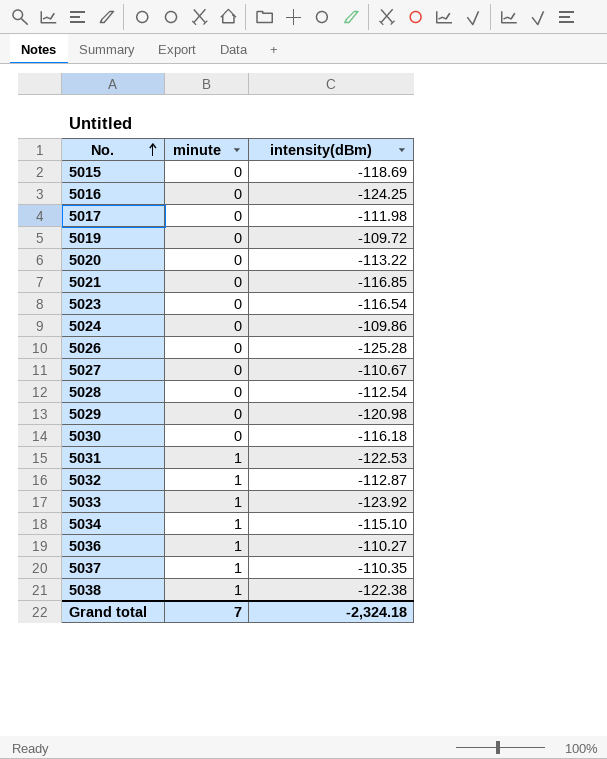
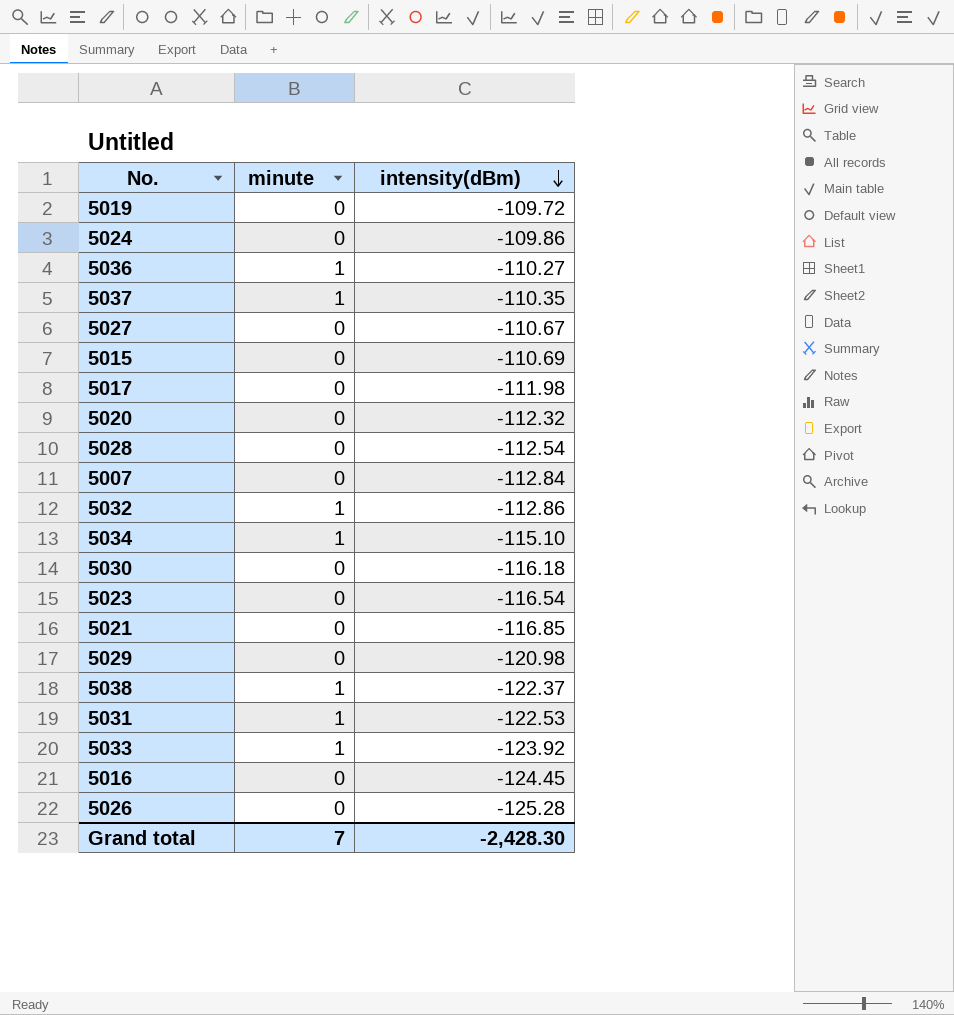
row order: No. ascending -> intensity(dBm) descending
5015 | intensity(dBm): -118.69 -> -110.69
5020 | intensity(dBm): -113.22 -> -112.32
row 5007: none -> 0 | -112.84
5032 | intensity(dBm): -112.87 -> -112.86
5038 | intensity(dBm): -122.38 -> -122.37
5016 | intensity(dBm): -124.25 -> -124.45
Grand total | intensity(dBm): -2,324.18 -> -2,428.30

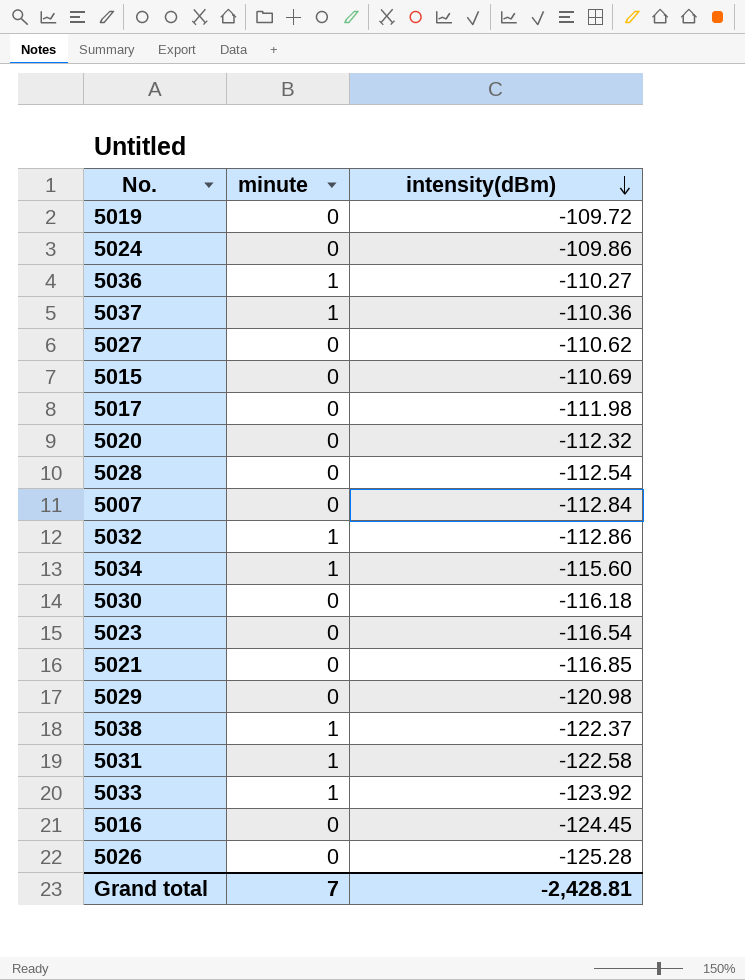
5037 | intensity(dBm): -110.35 -> -110.36
5027 | intensity(dBm): -110.67 -> -110.62
5034 | intensity(dBm): -115.10 -> -115.60
5031 | intensity(dBm): -122.53 -> -122.58
Grand total | intensity(dBm): -2,428.30 -> -2,428.81

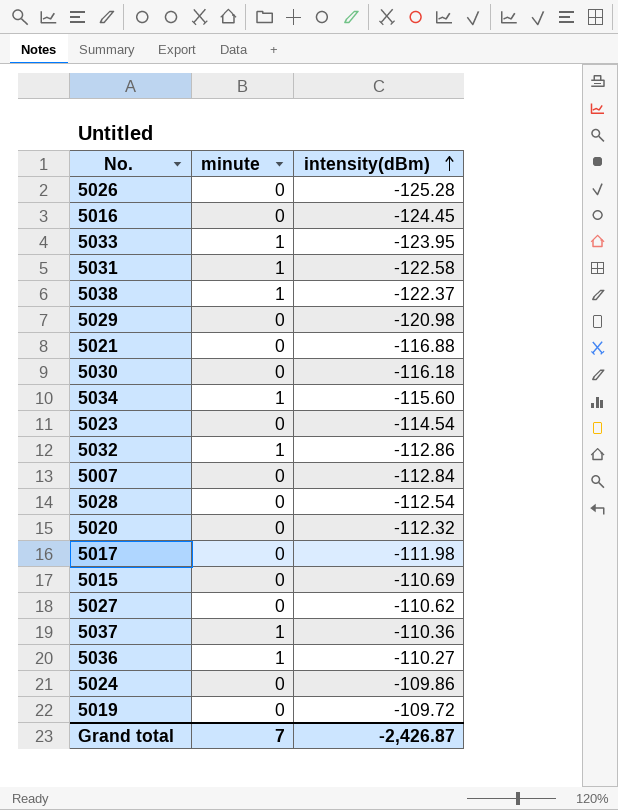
row order: intensity(dBm) descending -> intensity(dBm) ascending
5033 | intensity(dBm): -123.92 -> -123.95
5021 | intensity(dBm): -116.85 -> -116.88
5023 | intensity(dBm): -116.54 -> -114.54
Grand total | intensity(dBm): -2,428.81 -> -2,426.87

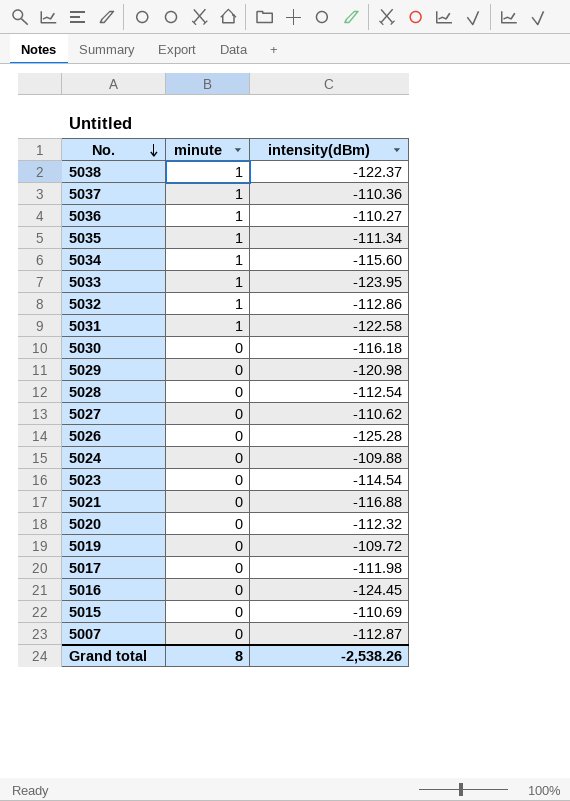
row order: intensity(dBm) ascending -> No. descending
row 5035: none -> 1 | -111.34
5024 | intensity(dBm): -109.86 -> -109.88
5007 | intensity(dBm): -112.84 -> -112.87
Grand total | minute: 7 -> 8
Grand total | intensity(dBm): -2,426.87 -> -2,538.26

